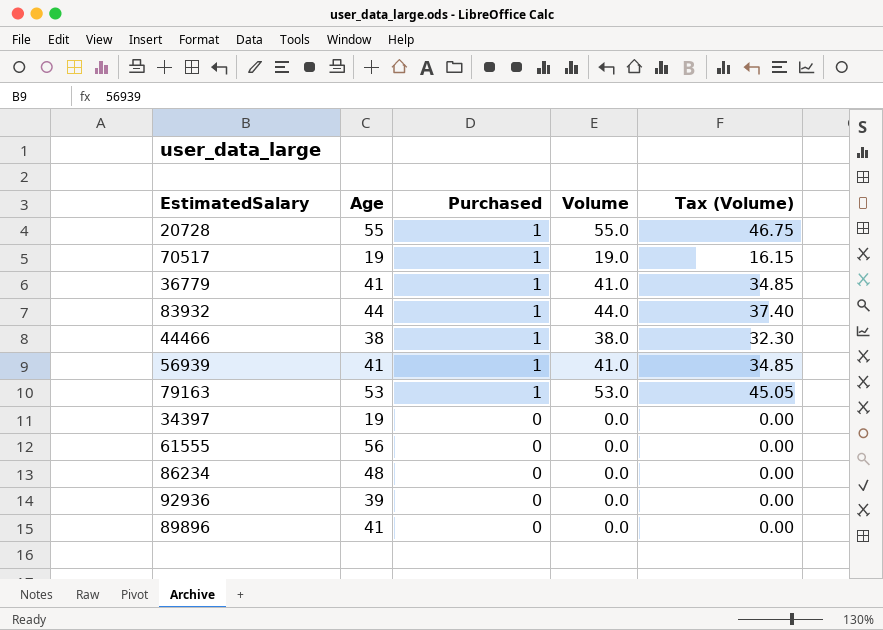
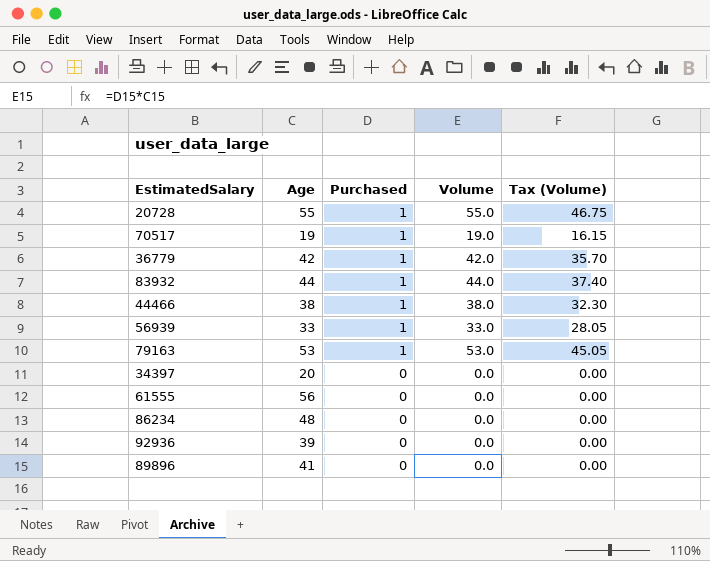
36779 | Age: 41 -> 42
36779 | Volume: 41.0 -> 42.0
36779 | Tax (Volume): 34.85 -> 35.70
56939 | Age: 41 -> 33
56939 | Volume: 41.0 -> 33.0
56939 | Tax (Volume): 34.85 -> 28.05
34397 | Age: 19 -> 20

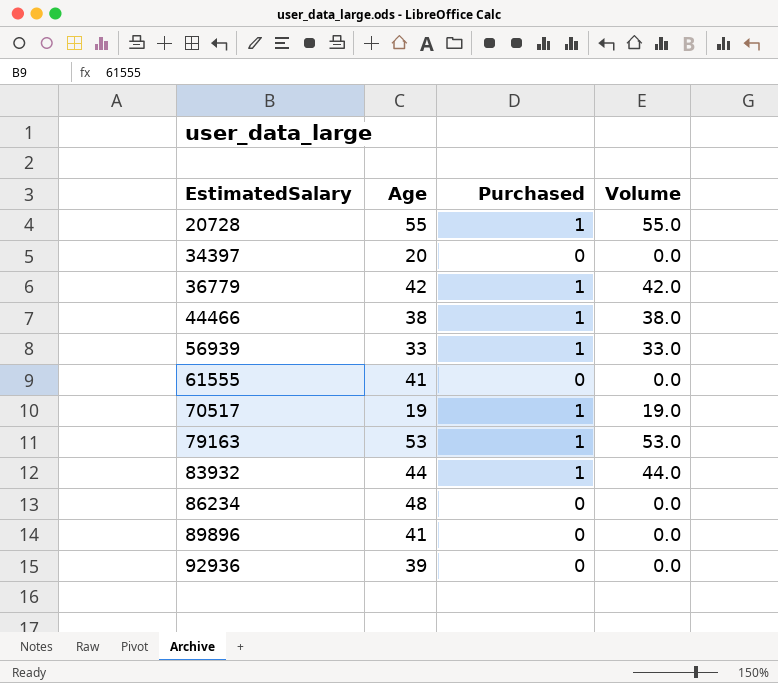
row order: Purchased descending -> EstimatedSalary ascending
column Tax (Volume) | formula: [Volume] * 0.85 -> none
61555 | Age: 56 -> 41

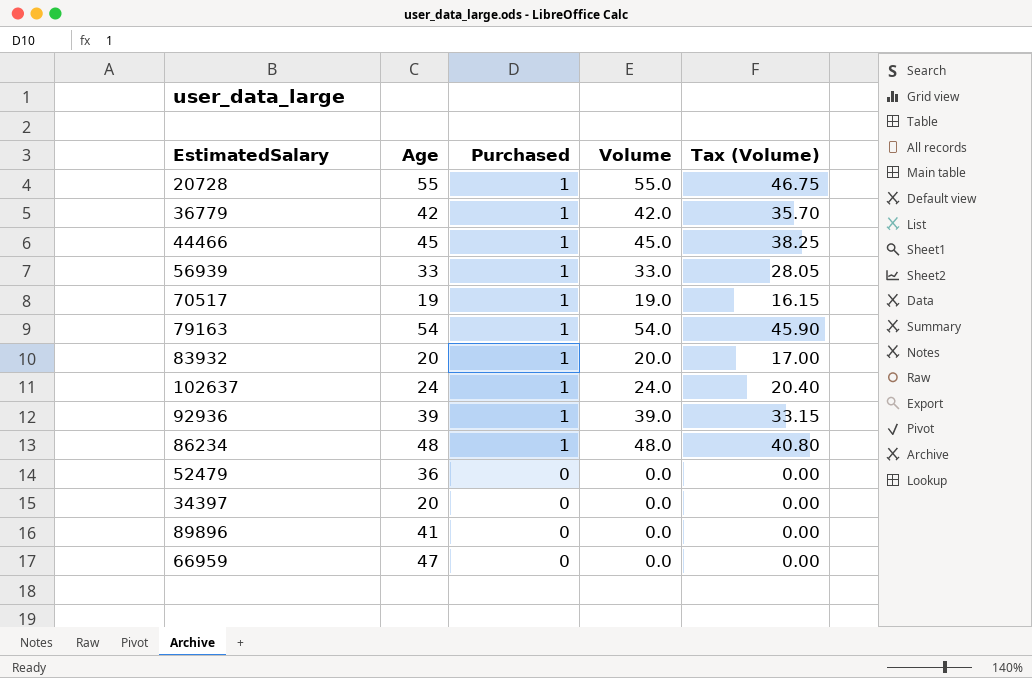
row order: EstimatedSalary ascending -> Purchased descending
column Tax (Volume) | formula: none -> [Volume] * 0.85
row 61555: 41 | 0 | 0.0 -> none
44466 | Age: 38 -> 45
44466 | Volume: 38.0 -> 45.0
79163 | Age: 53 -> 54
79163 | Volume: 53.0 -> 54.0
83932 | Age: 44 -> 20
83932 | Volume: 44.0 -> 20.0
row 102637: none -> 24 | 1 | 24.0 | 20.40
92936 | Purchased: 0 -> 1
92936 | Volume: 0.0 -> 39.0
86234 | Purchased: 0 -> 1
86234 | Volume: 0.0 -> 48.0
row 52479: none -> 36 | 0 | 0.0 | 0.00
row 66959: none -> 47 | 0 | 0.0 | 0.00

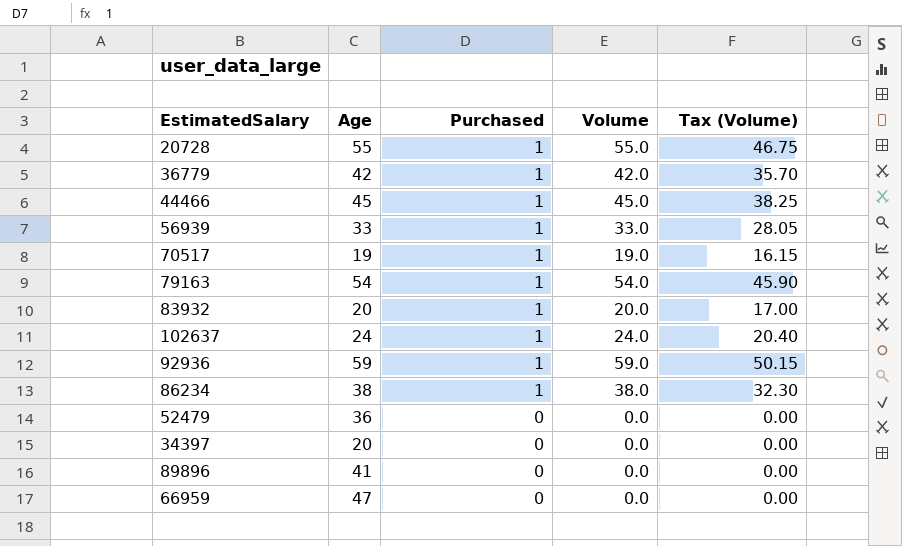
92936 | Age: 39 -> 59
92936 | Volume: 39.0 -> 59.0
92936 | Tax (Volume): 33.15 -> 50.15
86234 | Age: 48 -> 38
86234 | Volume: 48.0 -> 38.0
86234 | Tax (Volume): 40.80 -> 32.30

